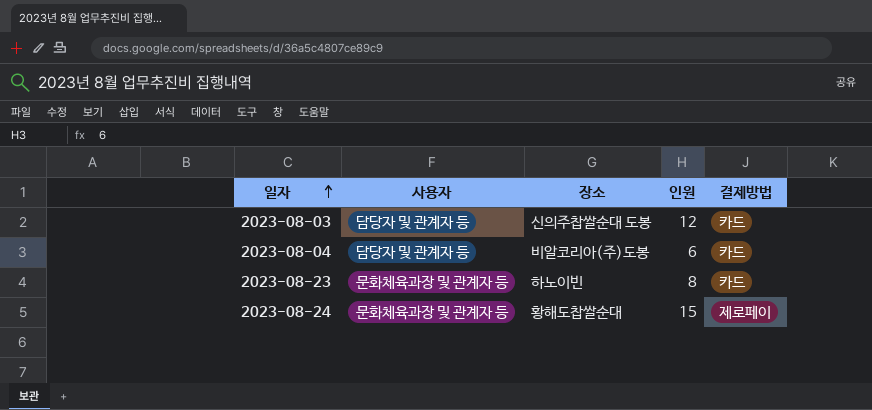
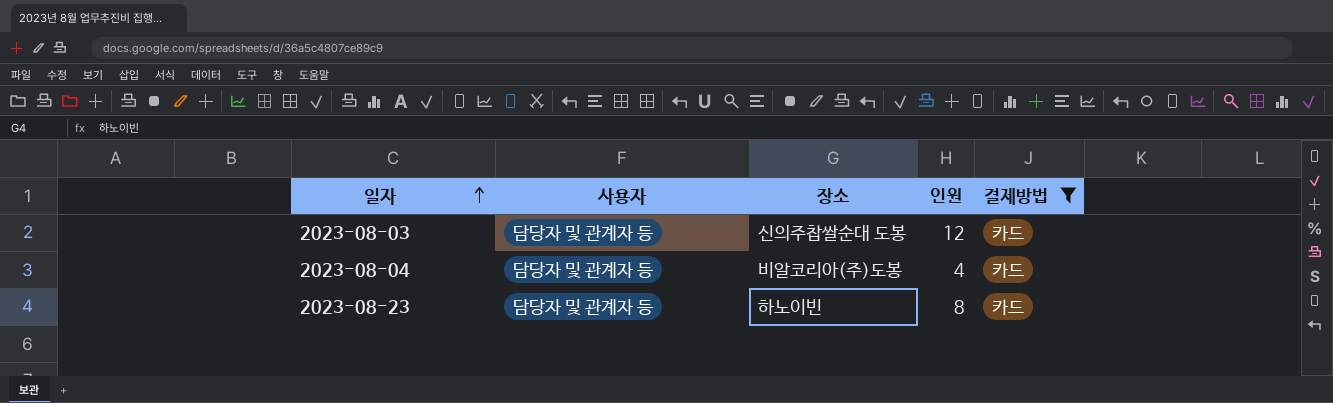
filter: none -> 결제방법 = 카드
2023-08-04 | 인원: 6 -> 4
2023-08-23 | 사용자: 문화체육과장 및 관계자 등 -> 담당자 및 관계자 등

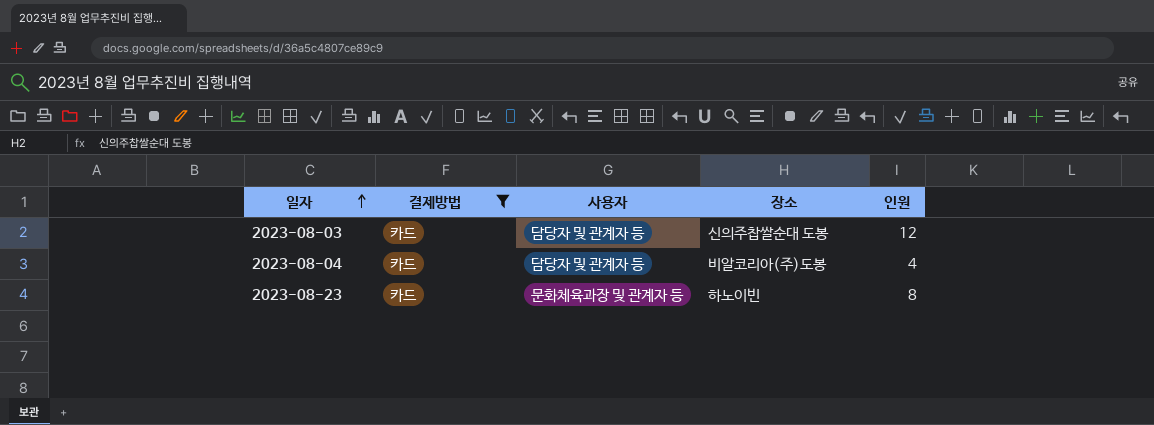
column 결제방법 | position: 5 -> 2
2023-08-23 | 사용자: 담당자 및 관계자 등 -> 문화체육과장 및 관계자 등

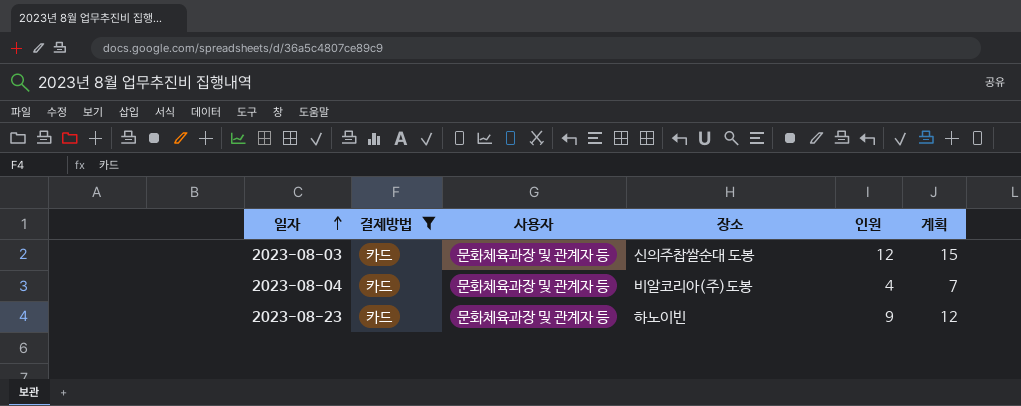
column 계획 | formula: none -> [인원] + 3
2023-08-03 | 사용자: 담당자 및 관계자 등 -> 문화체육과장 및 관계자 등
2023-08-04 | 사용자: 담당자 및 관계자 등 -> 문화체육과장 및 관계자 등
2023-08-23 | 인원: 8 -> 9

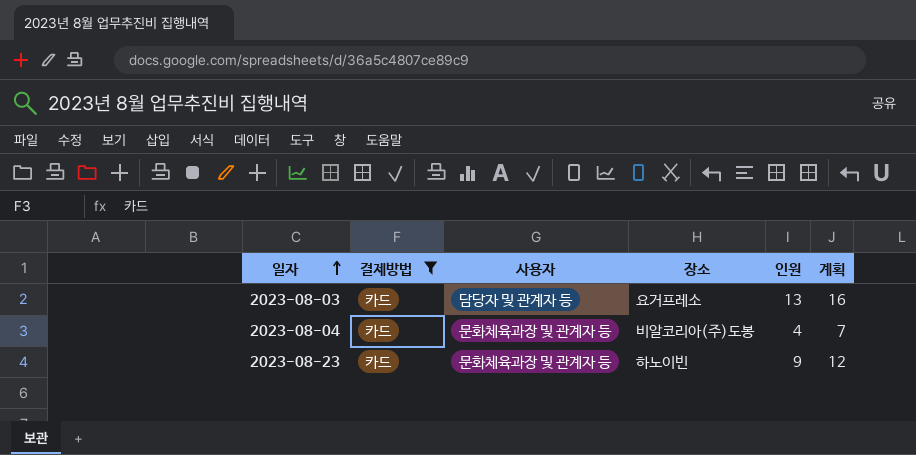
2023-08-03 | 사용자: 문화체육과장 및 관계자 등 -> 담당자 및 관계자 등
2023-08-03 | 장소: 신의주찹쌀순대 도봉 -> 요거프레소
2023-08-03 | 인원: 12 -> 13
2023-08-03 | 계획: 15 -> 16

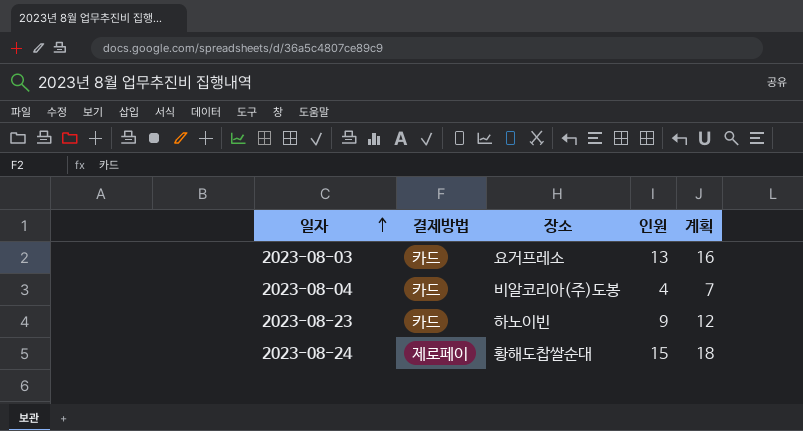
filter: 결제방법 = 카드 -> none
column 사용자 | position: 3 -> none

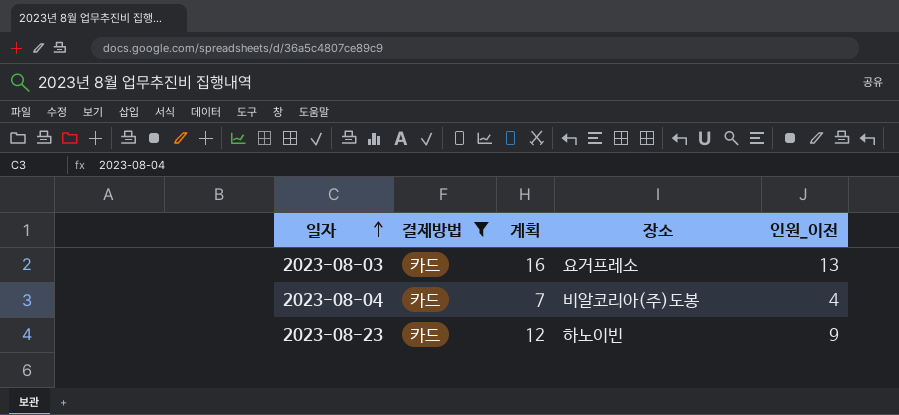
filter: none -> 결제방법 = 카드
column 계획 | position: 5 -> 3
column name: 인원 -> 인원_이전

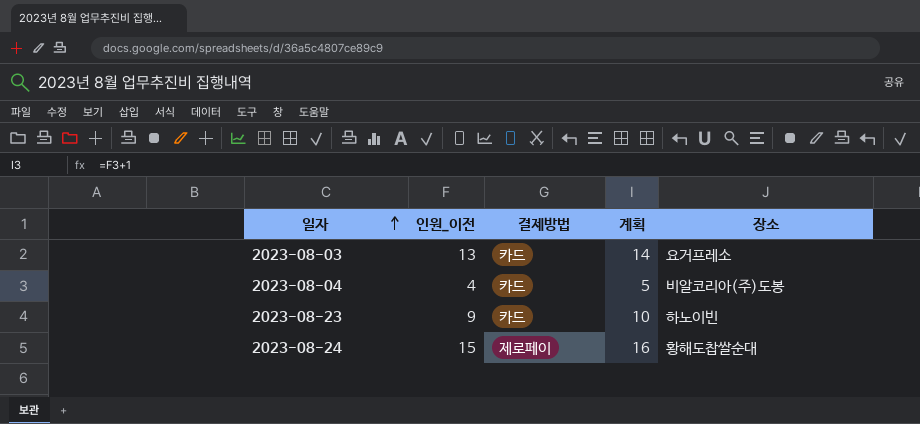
filter: 결제방법 = 카드 -> none
column 인원_이전 | position: 5 -> 2
column 계획 | formula: [인원_이전] + 3 -> [인원_이전] + 1

